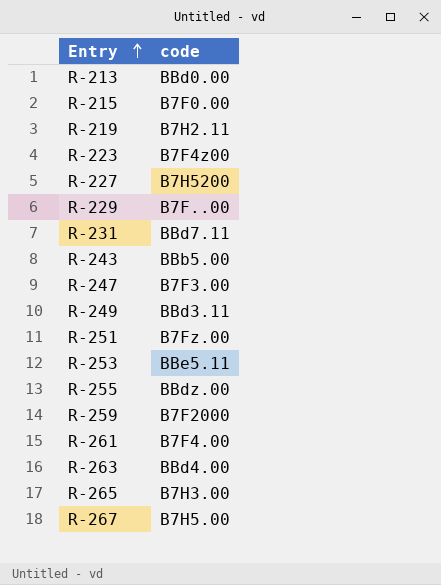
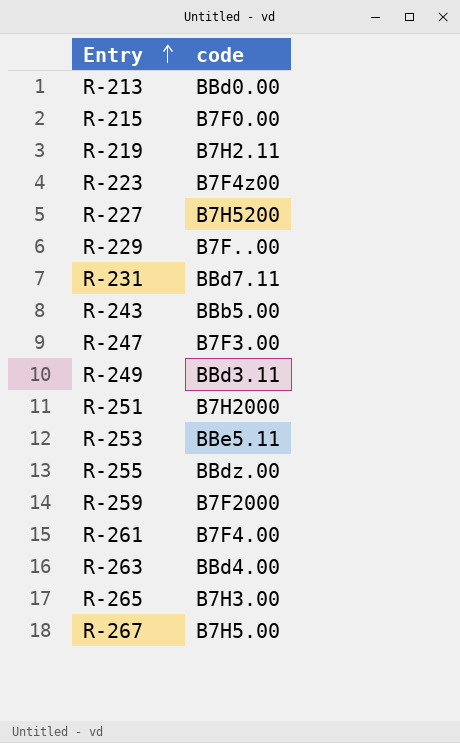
R-251 | code: B7Fz.00 -> B7H2000

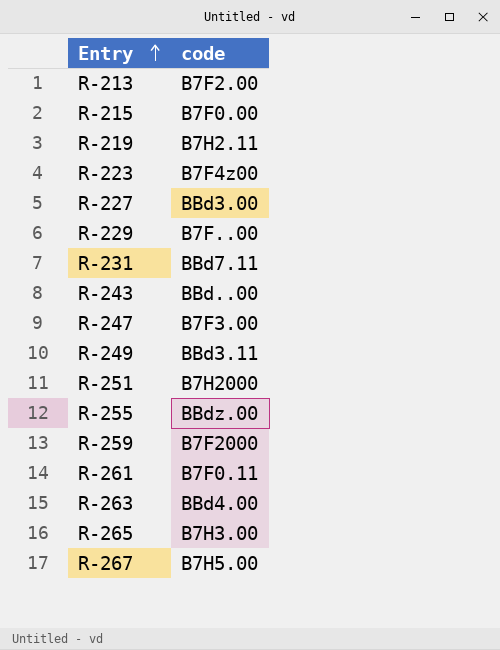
row R-253: BBe5.11 -> none
R-213 | code: BBd0.00 -> B7F2.00
R-227 | code: B7H5200 -> BBd3.00
R-243 | code: BBb5.00 -> BBd..00
R-261 | code: B7F4.00 -> B7F0.11

